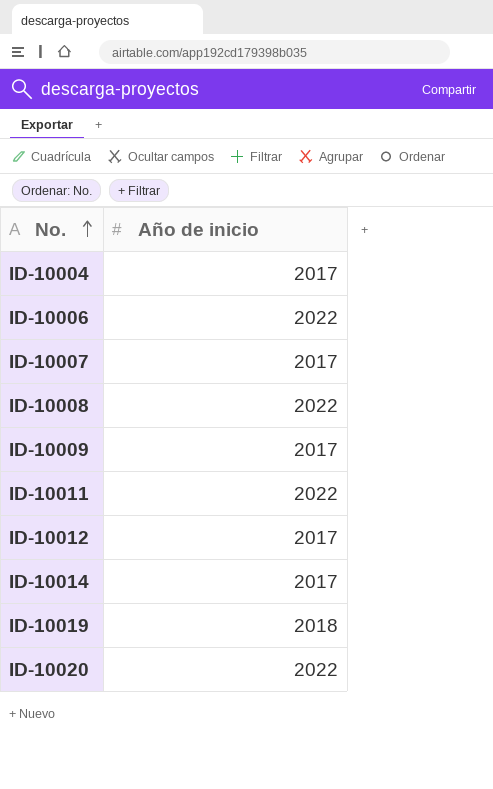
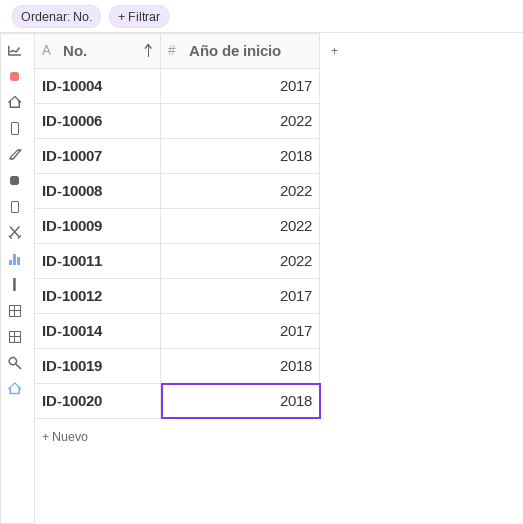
ID-10007 | Año de inicio: 2017 -> 2018
ID-10009 | Año de inicio: 2017 -> 2022
ID-10020 | Año de inicio: 2022 -> 2018

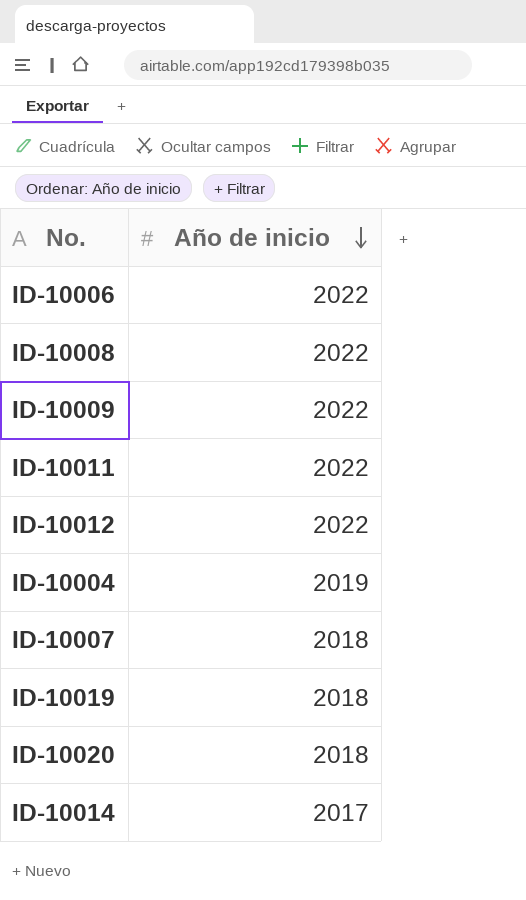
row order: No. ascending -> Año de inicio descending
ID-10012 | Año de inicio: 2017 -> 2022
ID-10004 | Año de inicio: 2017 -> 2019

